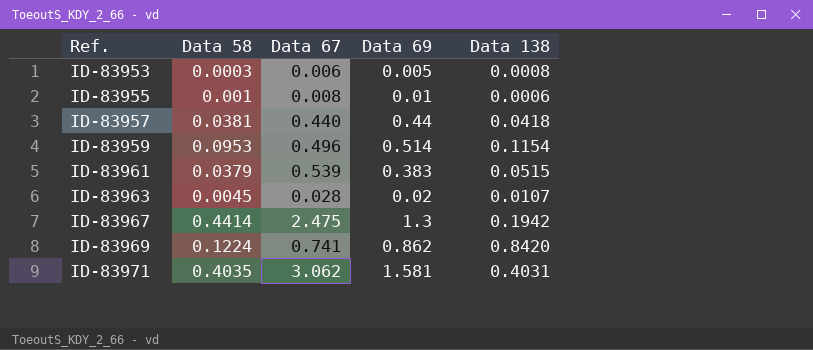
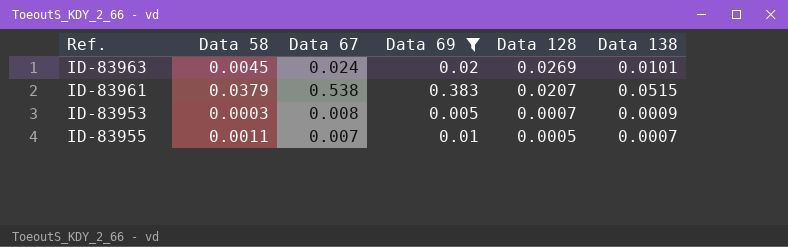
filter: none -> Data 69 <= 0.383
row order: Ref. ascending -> Data 128 descending
column Data 128 | position: none -> 5
ID-83963 | Data 67: 0.028 -> 0.024
ID-83963 | Data 138: 0.0107 -> 0.0101
ID-83961 | Data 67: 0.539 -> 0.538
ID-83953 | Data 67: 0.006 -> 0.008
ID-83953 | Data 138: 0.0008 -> 0.0009
ID-83955 | Data 58: 0.001 -> 0.0011
ID-83955 | Data 67: 0.008 -> 0.007
ID-83955 | Data 138: 0.0006 -> 0.0007

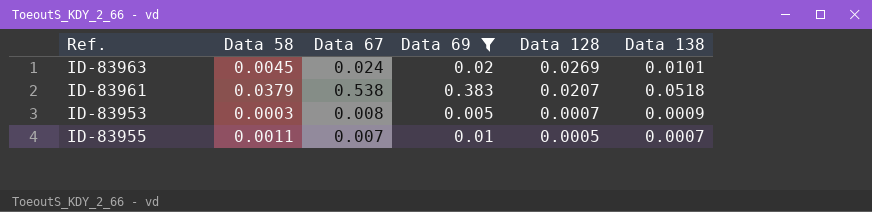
ID-83961 | Data 138: 0.0515 -> 0.0518

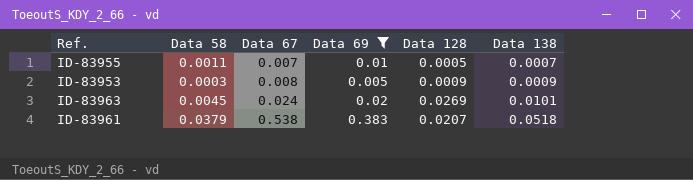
row order: Data 128 descending -> Data 67 ascending
ID-83953 | Data 128: 0.0007 -> 0.0009

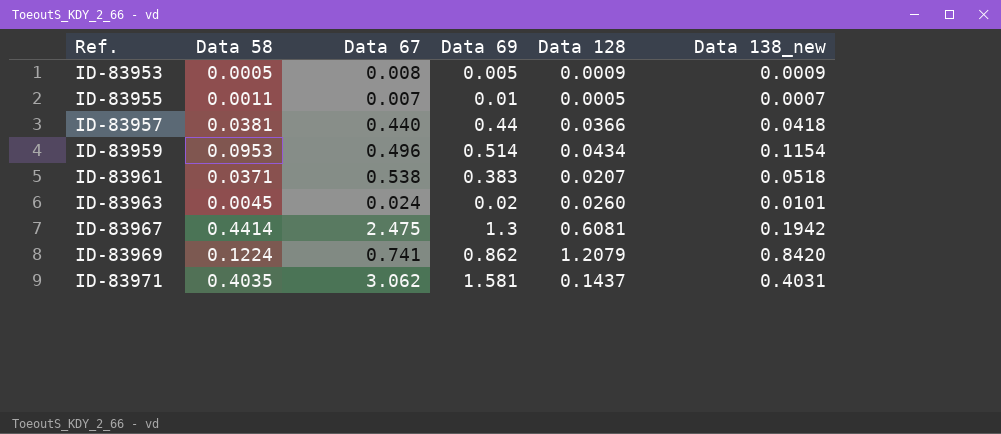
filter: Data 69 <= 0.383 -> none
row order: Data 67 ascending -> Ref. ascending
column name: Data 138 -> Data 138_new
ID-83953 | Data 58: 0.0003 -> 0.0005
ID-83961 | Data 58: 0.0379 -> 0.0371
ID-83963 | Data 128: 0.0269 -> 0.0260

